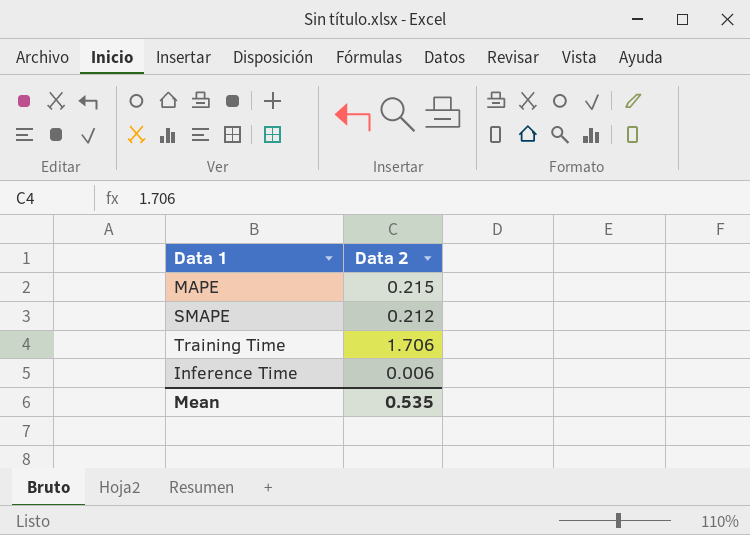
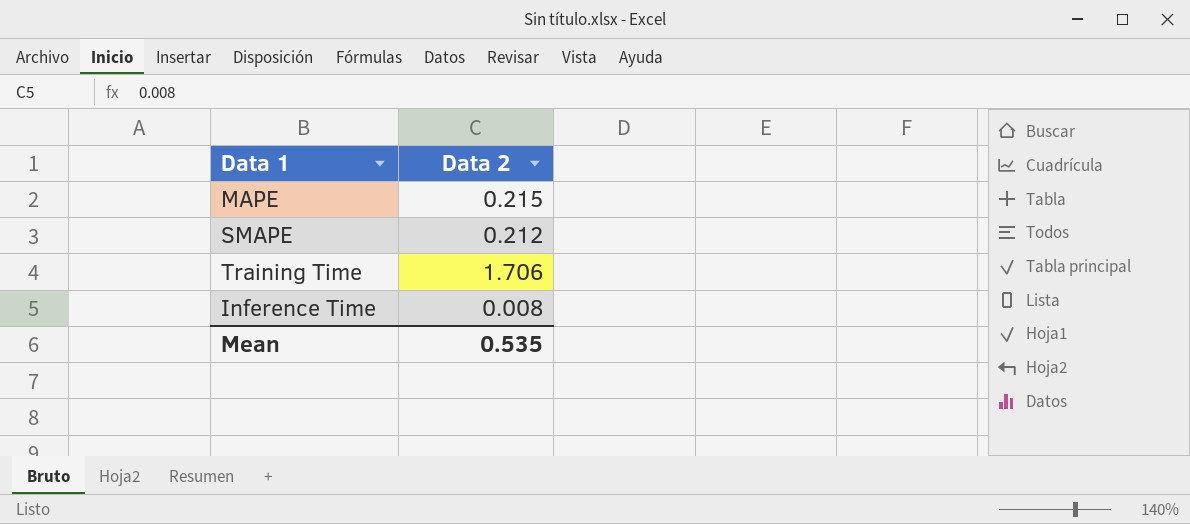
Inference Time | Data 2: 0.006 -> 0.008

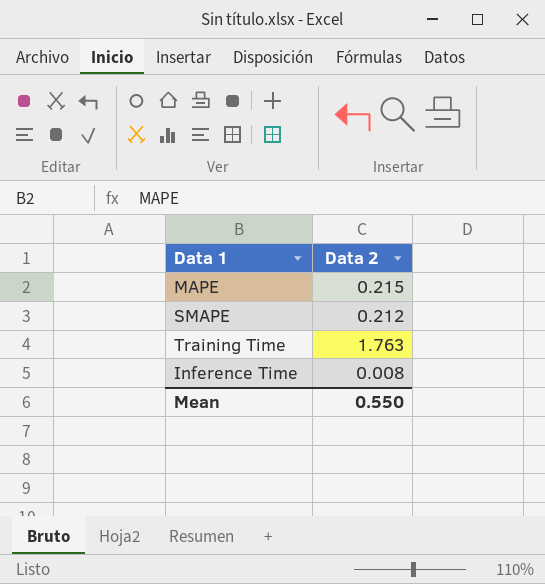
Training Time | Data 2: 1.706 -> 1.763
Mean | Data 2: 0.535 -> 0.550

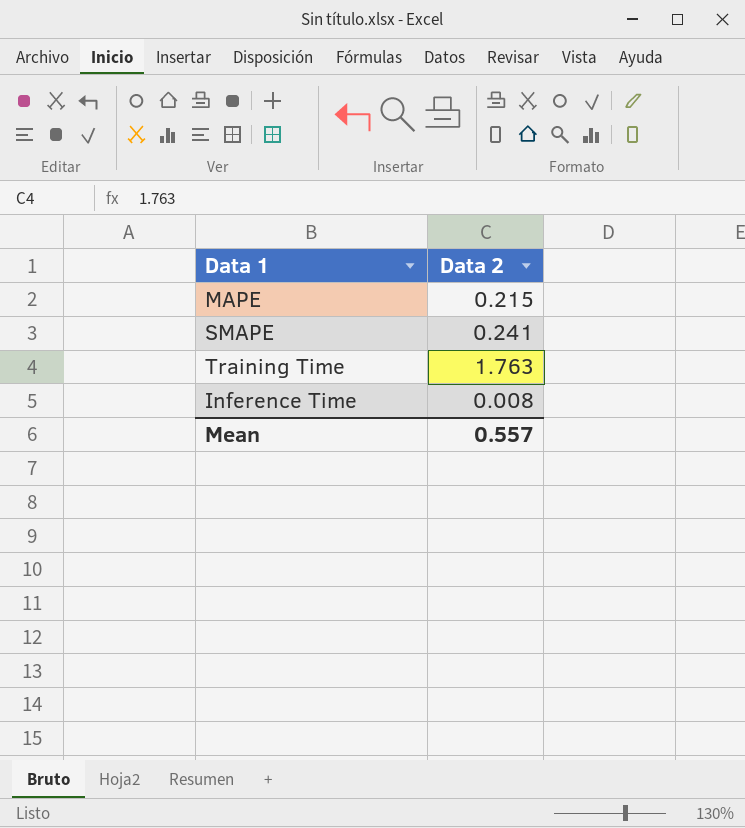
SMAPE | Data 2: 0.212 -> 0.241
Mean | Data 2: 0.550 -> 0.557

